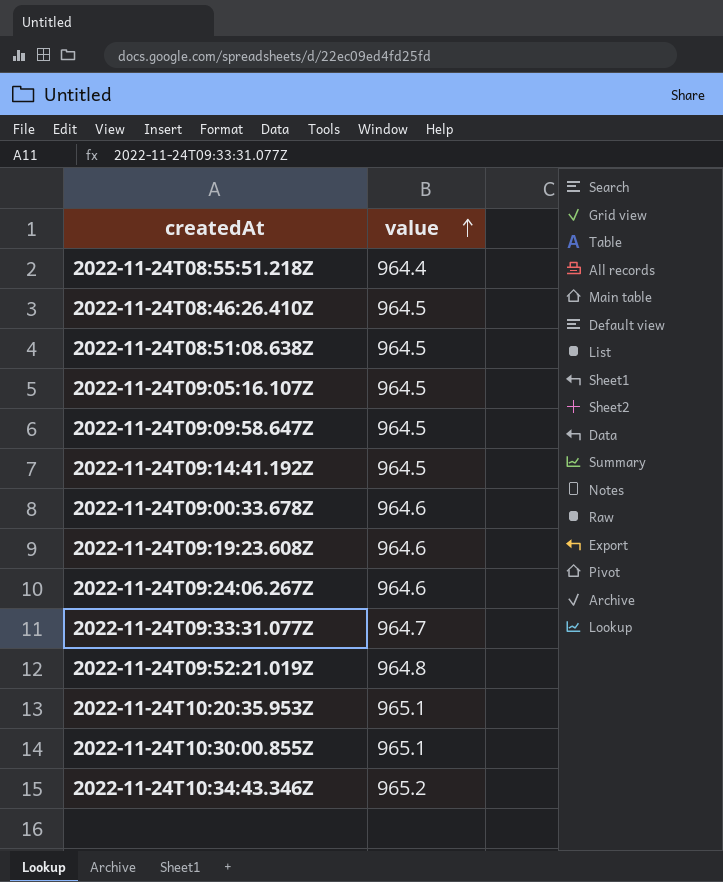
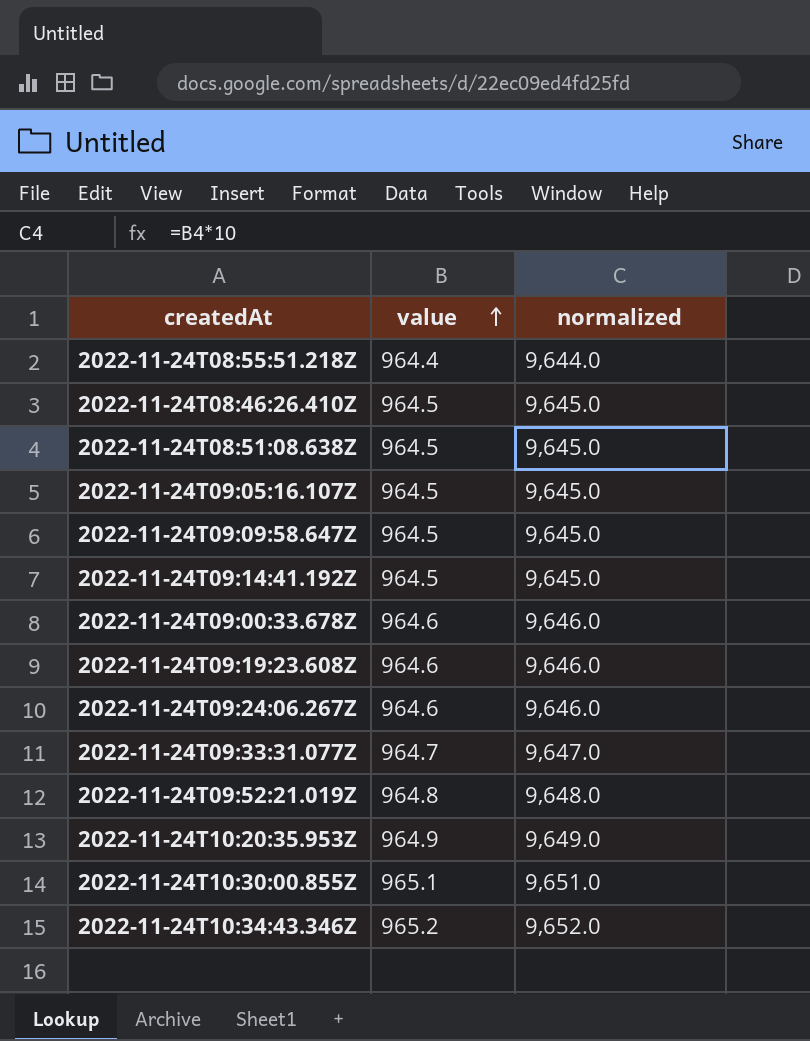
column normalized | formula: none -> [value] * 10
2022-11-24T10:20:35.953Z | value: 965.1 -> 964.9

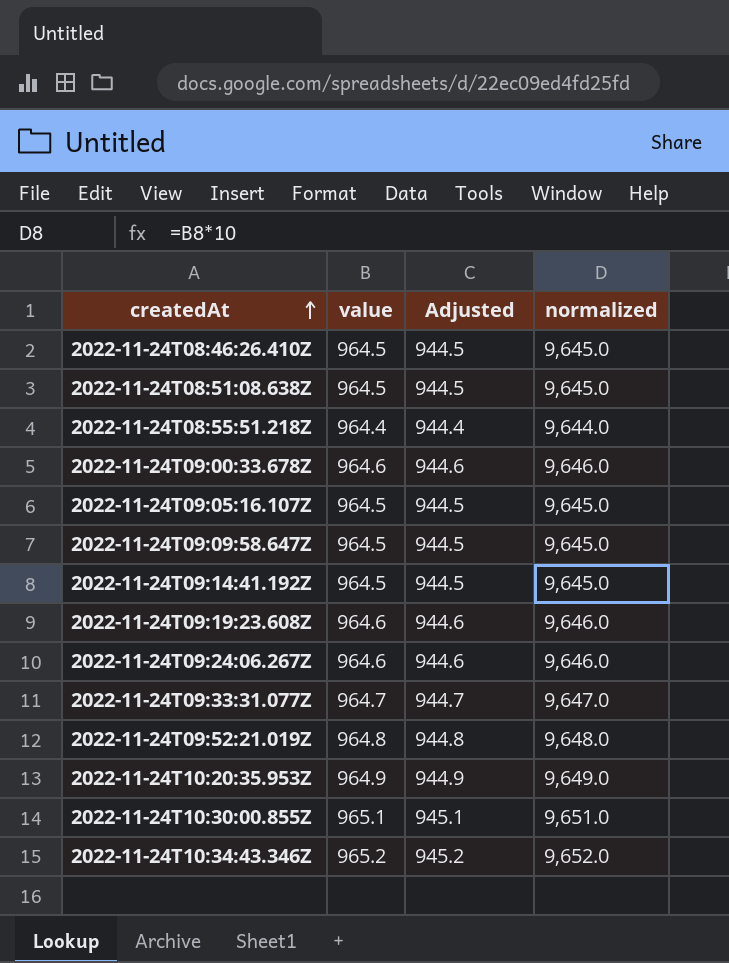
row order: value ascending -> createdAt ascending
column Adjusted | formula: none -> [value] - 20

